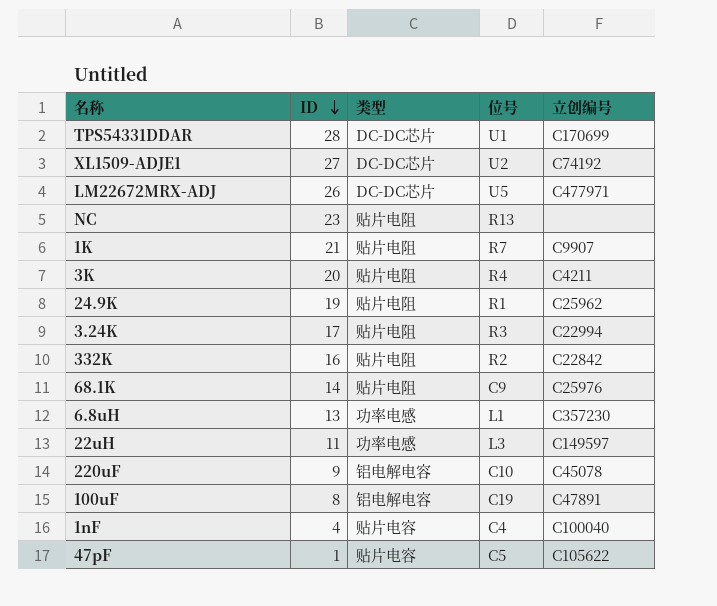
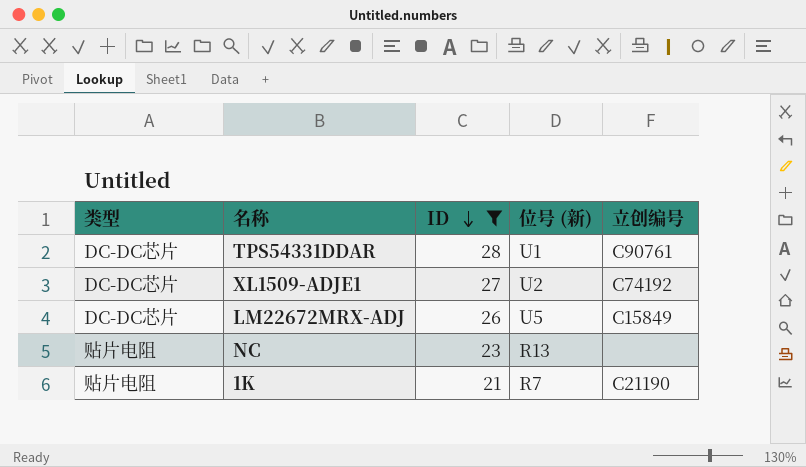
filter: none -> ID >= 21
column 类型 | position: 3 -> 1
column name: 位号 -> 位号 (新)
TPS54331DDAR | 立创编号: C170699 -> C90761
LM22672MRX-ADJ | 立创编号: C477971 -> C15849
1K | 立创编号: C9907 -> C21190

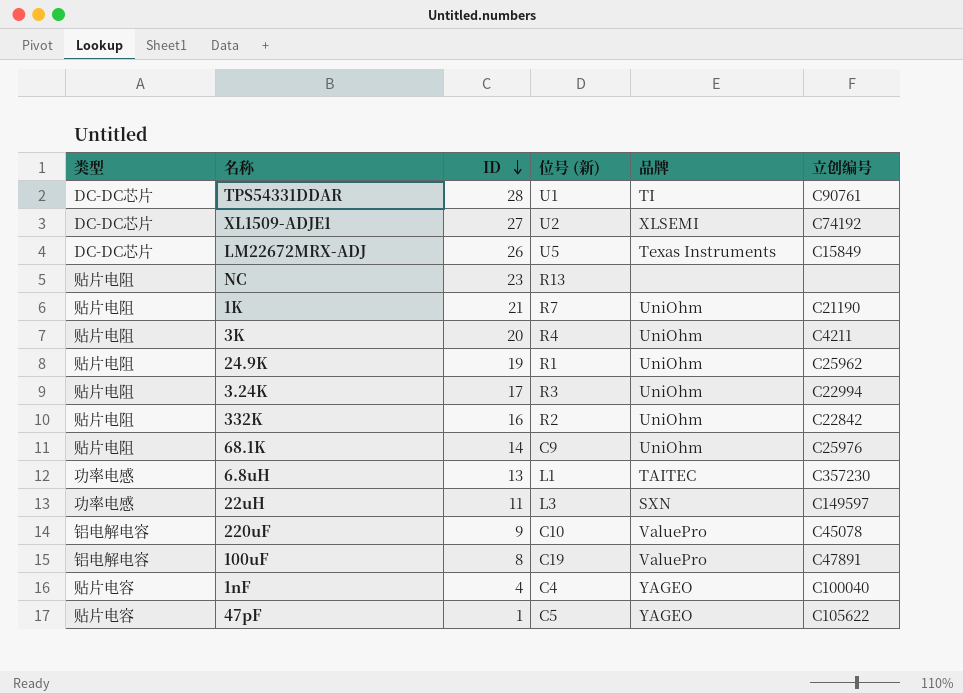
filter: ID >= 21 -> none
column 品牌 | position: none -> 5

